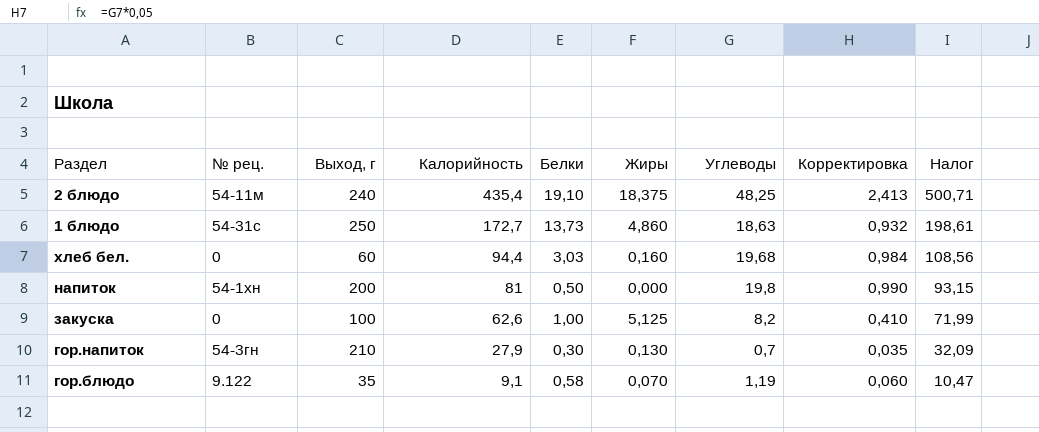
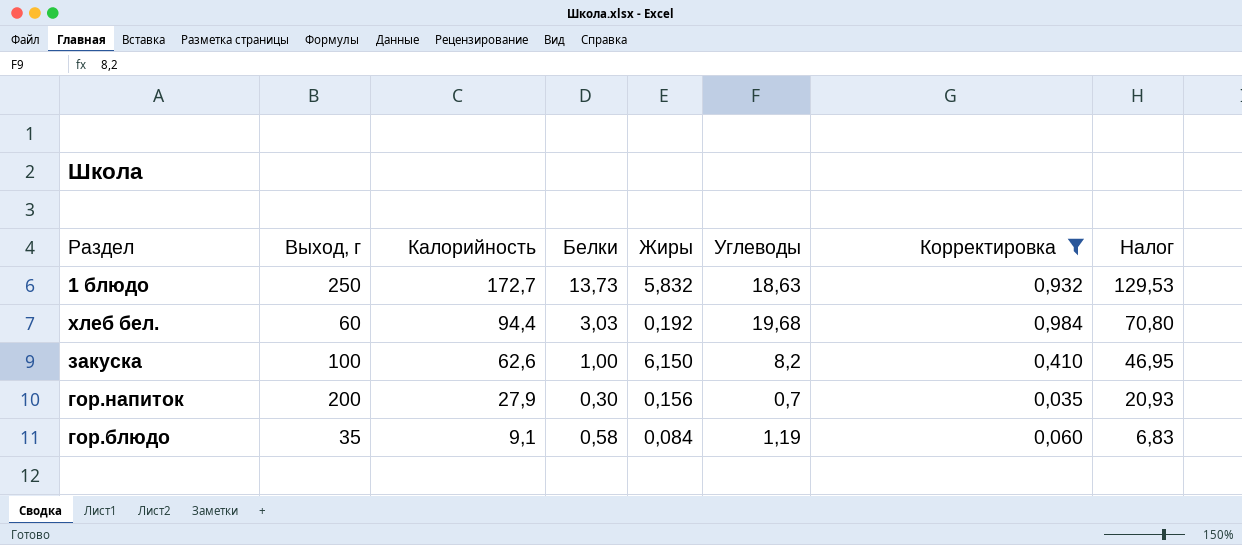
filter: none -> Корректировка <= 0,984
column № рец. | position: 2 -> none
column Налог | formula: [Калорийность] * 1,15 -> [Калорийность] * 0,75
1 блюдо | Жиры: 4,860 -> 5,832
хлеб бел. | Жиры: 0,160 -> 0,192
закуска | Жиры: 5,125 -> 6,150
гор.напиток | Выход, г: 210 -> 200
гор.напиток | Жиры: 0,130 -> 0,156
гор.блюдо | Жиры: 0,070 -> 0,084

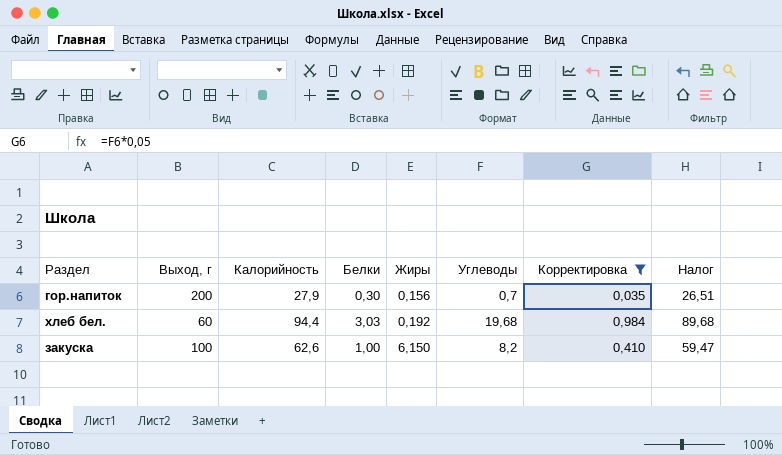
row order: Калорийность descending -> Жиры ascending
column Налог | formula: [Калорийность] * 0,75 -> [Калорийность] * 0,95
row 1 блюдо: 250 | 172,7 | 13,73 | 5,832 | 18,63 | 0,932 | 129,53 -> none
row гор.блюдо: 35 | 9,1 | 0,58 | 0,084 | 1,19 | 0,060 | 6,83 -> none

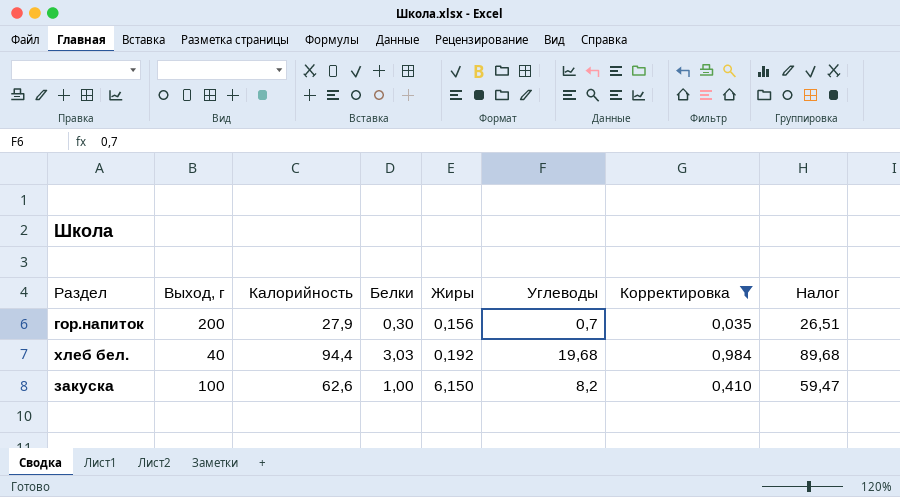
хлеб бел. | Выход, г: 60 -> 40

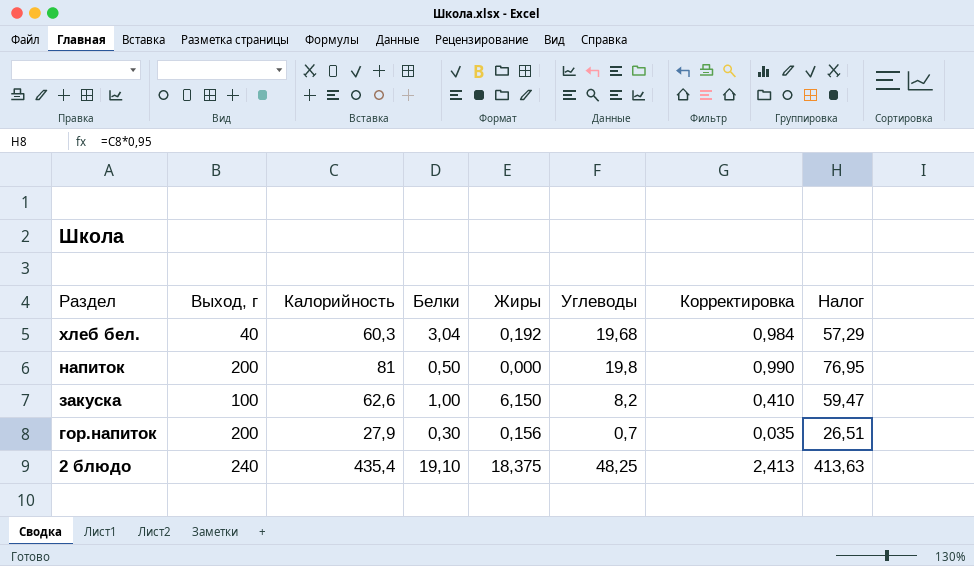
filter: Корректировка <= 0,984 -> none
row order: Жиры ascending -> Раздел descending
хлеб бел. | Калорийность: 94,4 -> 60,3
хлеб бел. | Белки: 3,03 -> 3,04
хлеб бел. | Налог: 89,68 -> 57,29

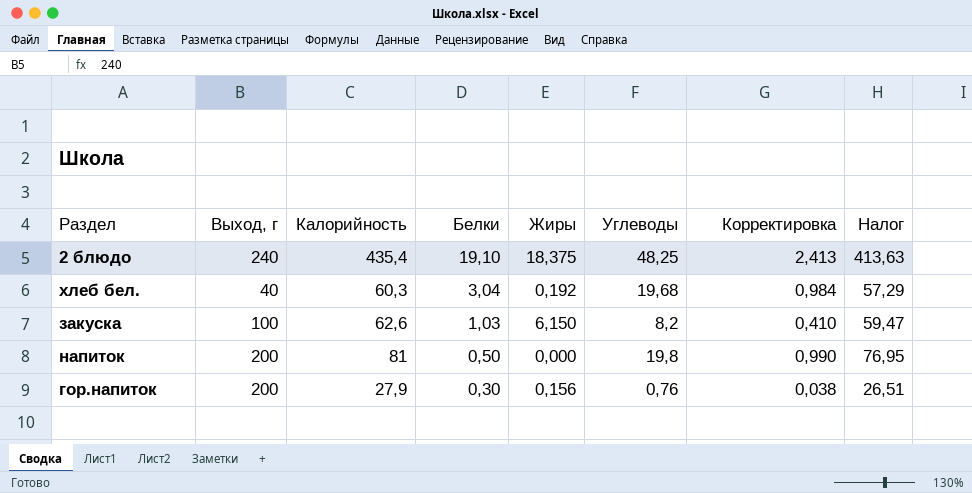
row order: Раздел descending -> Белки descending
закуска | Белки: 1,00 -> 1,03
гор.напиток | Углеводы: 0,7 -> 0,76
гор.напиток | Корректировка: 0,035 -> 0,038

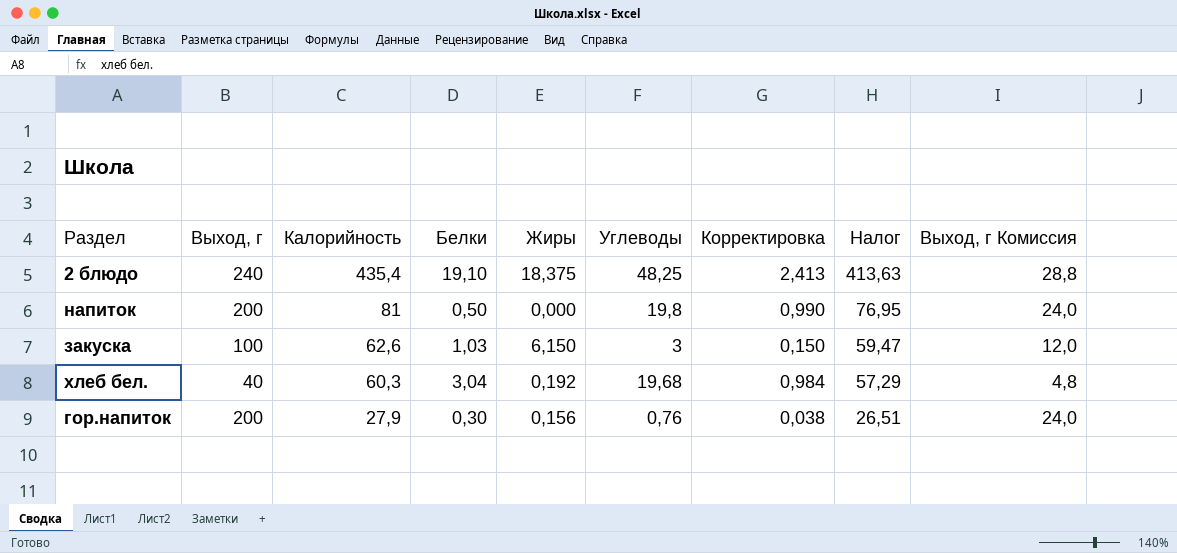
row order: Белки descending -> Калорийность descending
column Выход, г Комиссия | formula: none -> [Выход, г] * 0,12
закуска | Углеводы: 8,2 -> 3
закуска | Корректировка: 0,410 -> 0,150

